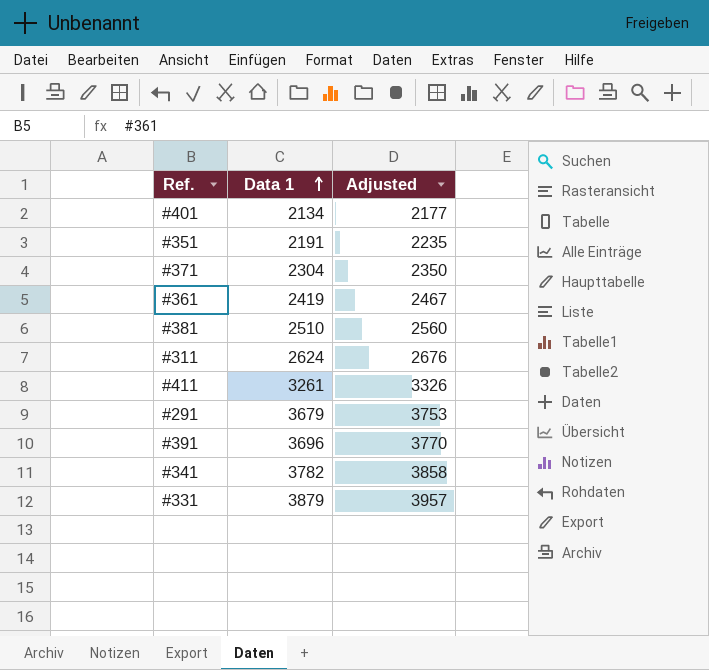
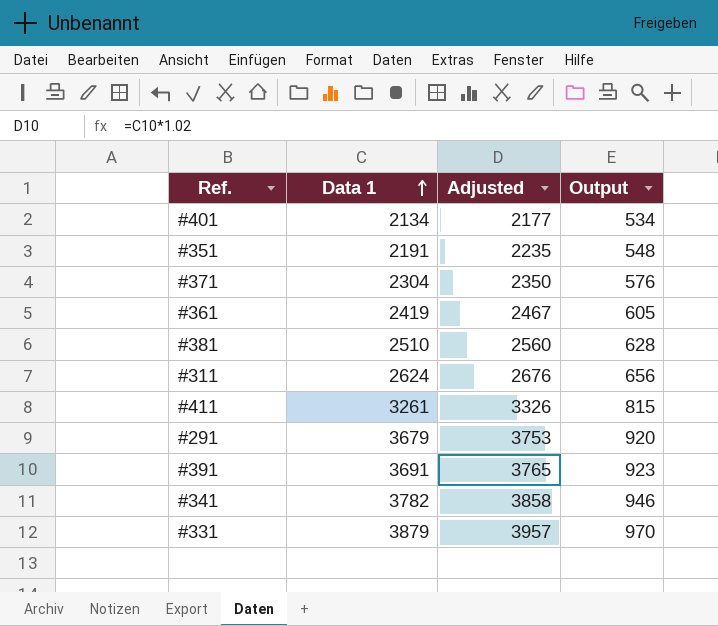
column Output | formula: none -> [Data 1] * 0.25
#391 | Data 1: 3696 -> 3691
#391 | Adjusted: 3770 -> 3765

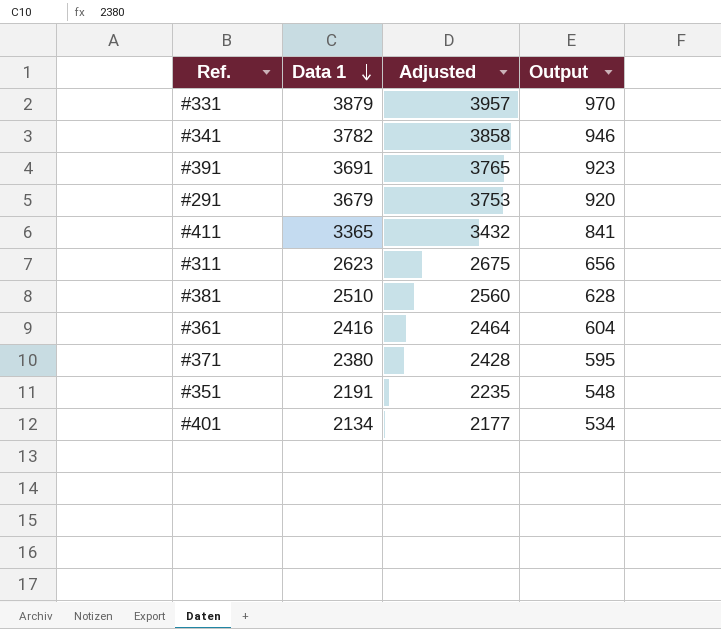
row order: Data 1 ascending -> Data 1 descending
#411 | Data 1: 3261 -> 3365
#411 | Adjusted: 3326 -> 3432
#411 | Output: 815 -> 841
#311 | Data 1: 2624 -> 2623
#311 | Adjusted: 2676 -> 2675
#361 | Data 1: 2419 -> 2416
#361 | Adjusted: 2467 -> 2464
#361 | Output: 605 -> 604
#371 | Data 1: 2304 -> 2380
#371 | Adjusted: 2350 -> 2428
#371 | Output: 576 -> 595

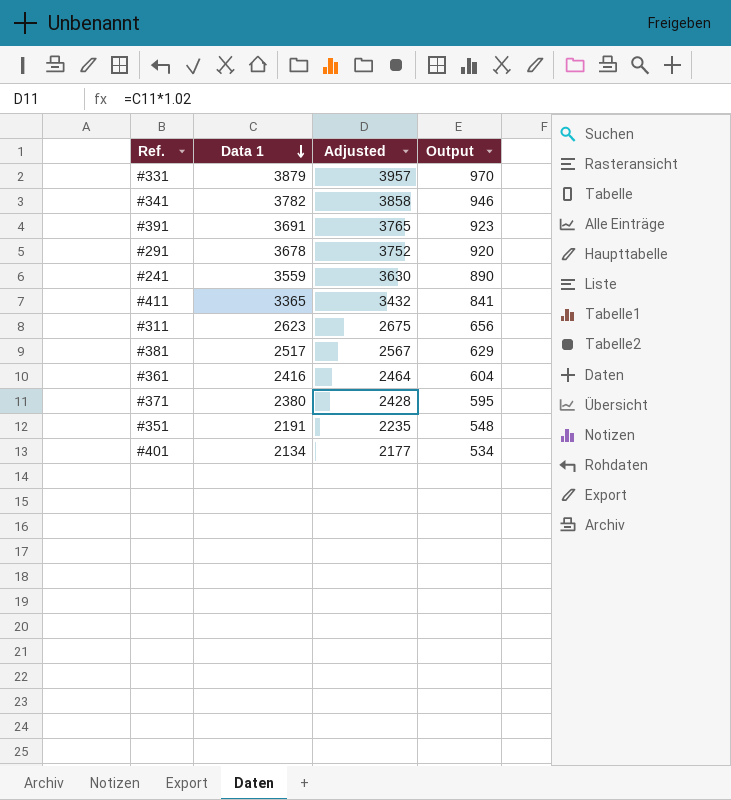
#291 | Data 1: 3679 -> 3678
#291 | Adjusted: 3753 -> 3752
row #241: none -> 3559 | 3630 | 890
#381 | Data 1: 2510 -> 2517
#381 | Adjusted: 2560 -> 2567
#381 | Output: 628 -> 629

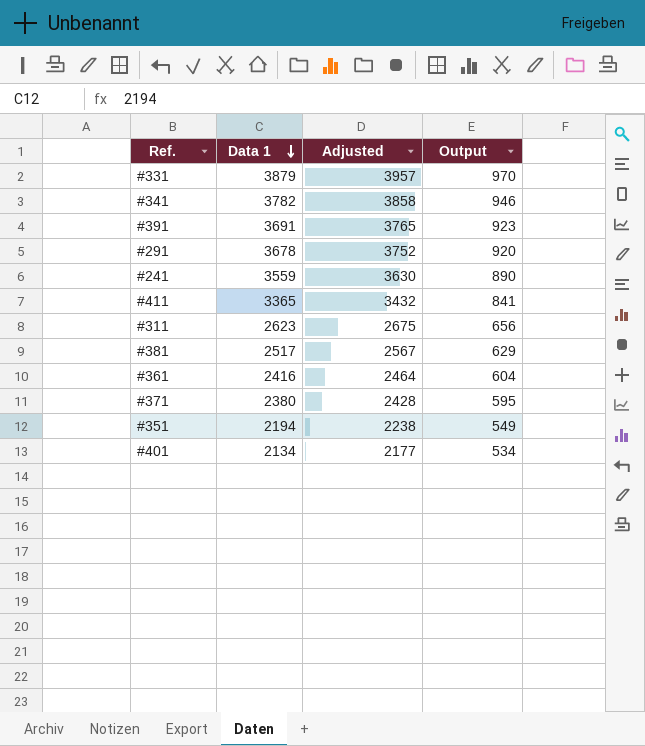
#351 | Data 1: 2191 -> 2194
#351 | Adjusted: 2235 -> 2238
#351 | Output: 548 -> 549

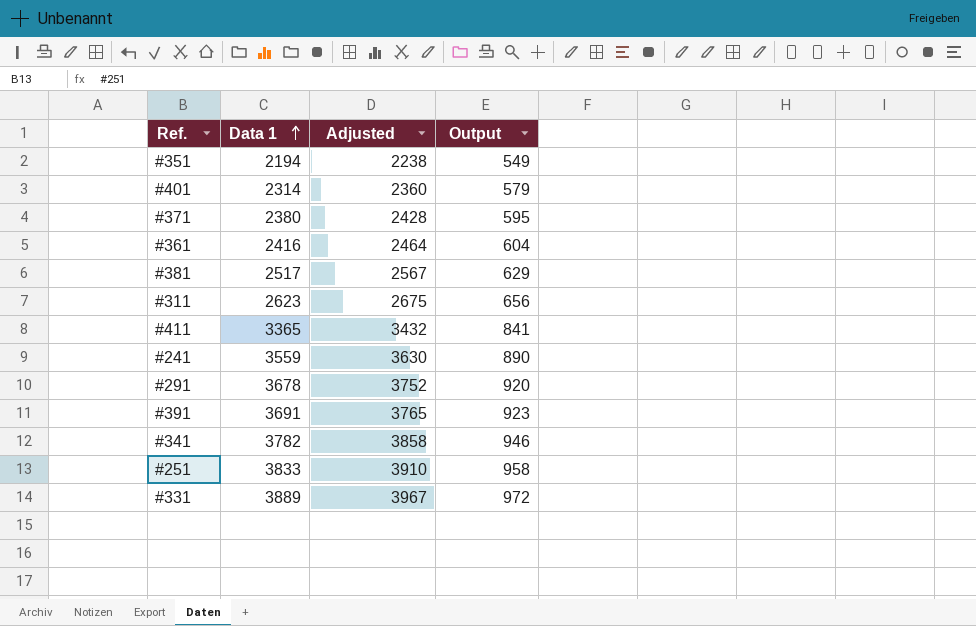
row order: Data 1 descending -> Data 1 ascending
#401 | Data 1: 2134 -> 2314
#401 | Adjusted: 2177 -> 2360
#401 | Output: 534 -> 579
row #251: none -> 3833 | 3910 | 958
#331 | Data 1: 3879 -> 3889
#331 | Adjusted: 3957 -> 3967
#331 | Output: 970 -> 972

